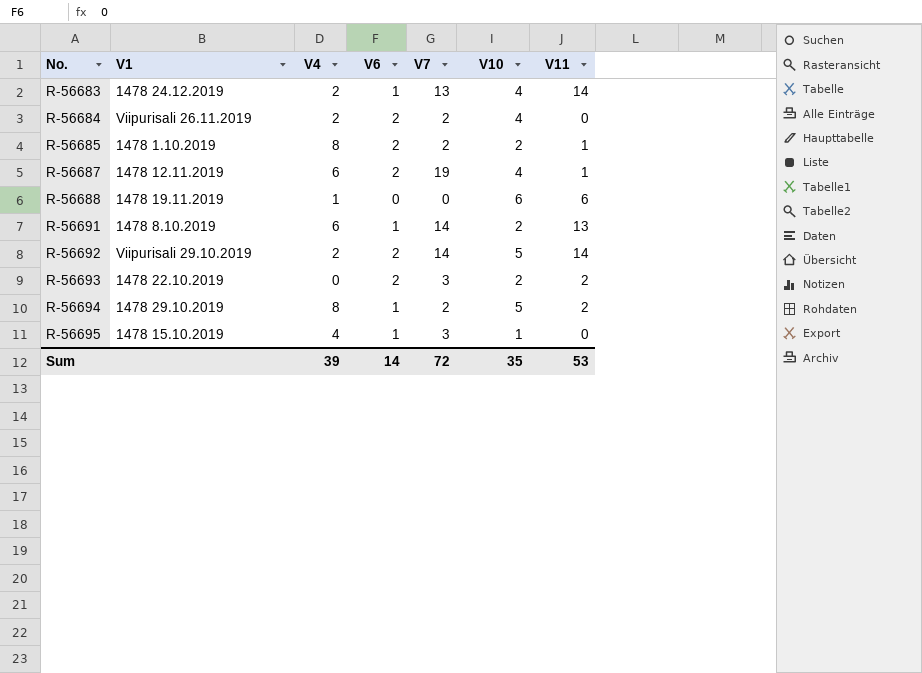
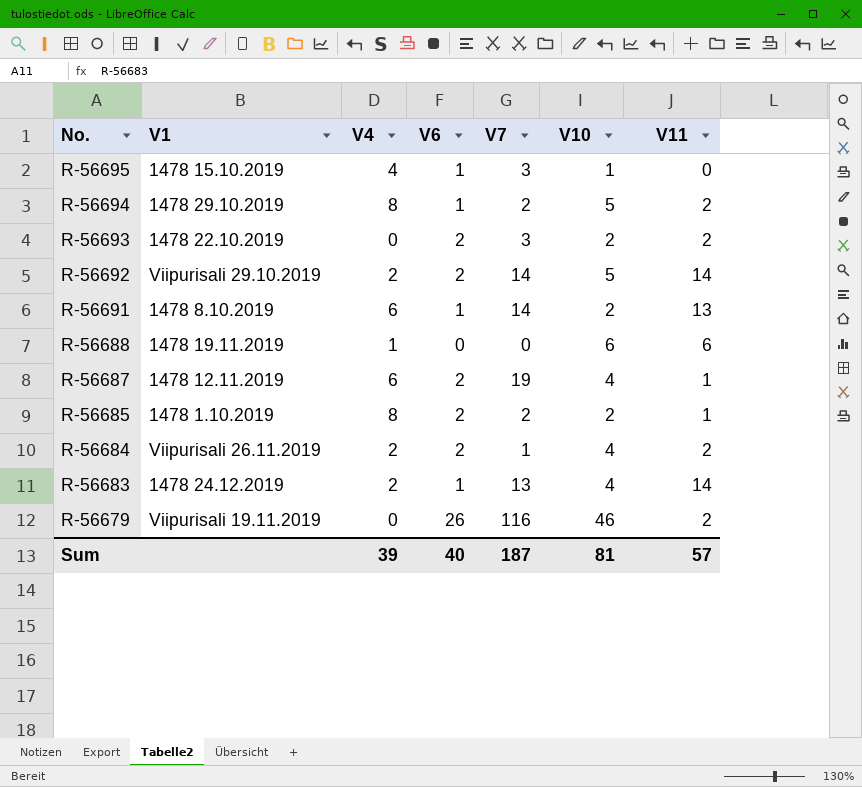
row order: No. ascending -> No. descending
R-56684 | V7: 2 -> 1
R-56684 | V11: 0 -> 2
row R-56679: none -> Viipurisali 19.11.2019 | 0 | 26 | 116 | 46 | 2
Sum | V6: 14 -> 40
Sum | V7: 72 -> 187
Sum | V10: 35 -> 81
Sum | V11: 53 -> 57

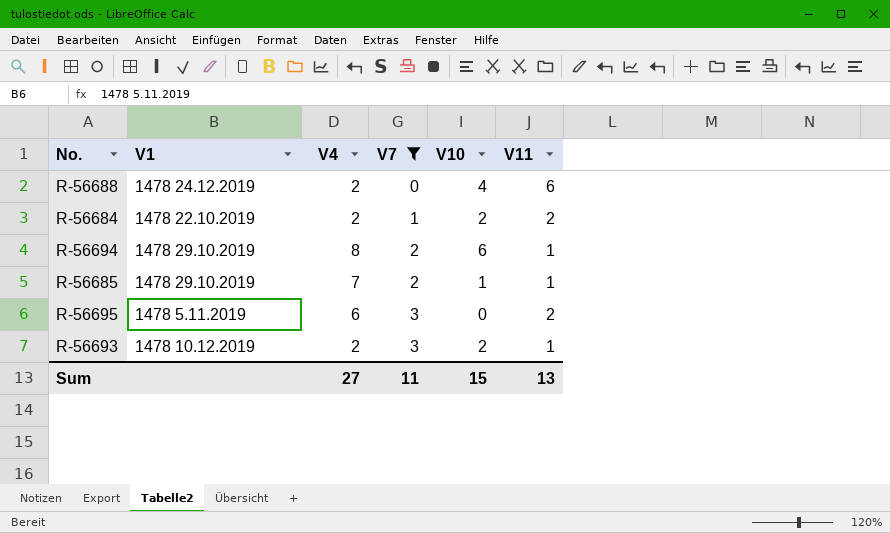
filter: none -> V7 <= 3
row order: No. descending -> V7 ascending
column V6 | position: 4 -> none
R-56688 | V1: 1478 19.11.2019 -> 1478 24.12.2019
R-56688 | V4: 1 -> 2
R-56688 | V10: 6 -> 4
R-56684 | V1: Viipurisali 26.11.2019 -> 1478 22.10.2019
R-56684 | V10: 4 -> 2
R-56694 | V10: 5 -> 6
R-56694 | V11: 2 -> 1
R-56685 | V1: 1478 1.10.2019 -> 1478 29.10.2019
R-56685 | V4: 8 -> 7
R-56685 | V10: 2 -> 1
R-56695 | V1: 1478 15.10.2019 -> 1478 5.11.2019
R-56695 | V4: 4 -> 6
R-56695 | V10: 1 -> 0
R-56695 | V11: 0 -> 2
R-56693 | V1: 1478 22.10.2019 -> 1478 10.12.2019
R-56693 | V4: 0 -> 2
R-56693 | V11: 2 -> 1
Sum | V4: 39 -> 27
Sum | V7: 187 -> 11
Sum | V10: 81 -> 15
Sum | V11: 57 -> 13

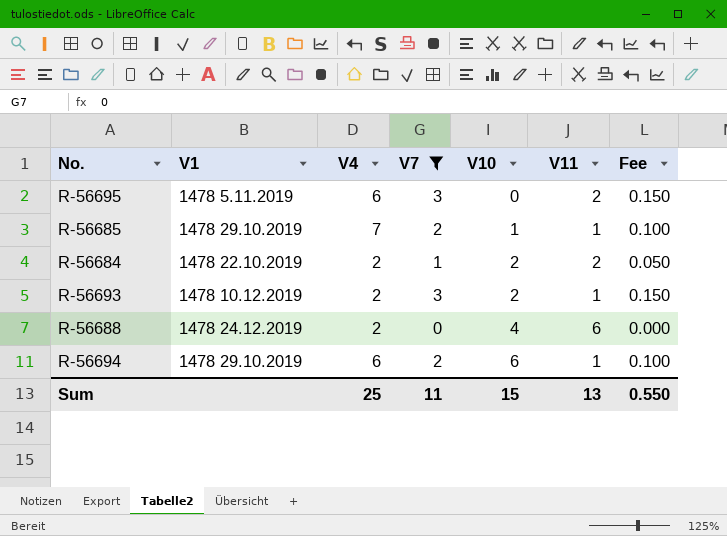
row order: V7 ascending -> V10 ascending
column Fee | formula: none -> [V7] * 0.05
R-56694 | V4: 8 -> 6
Sum | V4: 27 -> 25

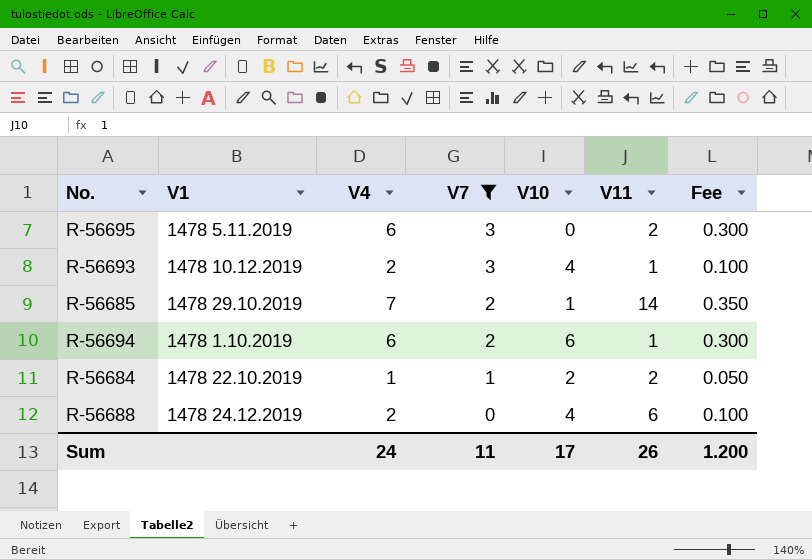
row order: V10 ascending -> V7 descending
column Fee | formula: [V7] * 0.05 -> [V4] * 0.05
R-56693 | V10: 2 -> 4
R-56685 | V11: 1 -> 14
R-56694 | V1: 1478 29.10.2019 -> 1478 1.10.2019
R-56684 | V4: 2 -> 1
Sum | V4: 25 -> 24
Sum | V10: 15 -> 17
Sum | V11: 13 -> 26
Sum | Fee: 0.550 -> 1.200

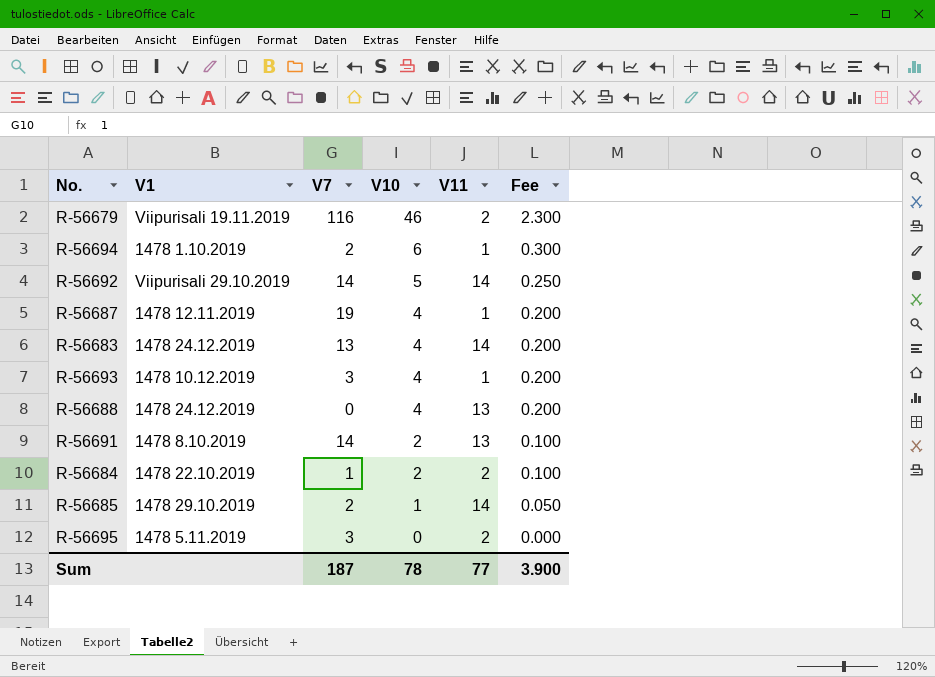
filter: V7 <= 3 -> none
row order: V7 descending -> V10 descending
column V4 | position: 3 -> none
column Fee | formula: [V4] * 0.05 -> [V10] * 0.05
R-56688 | V11: 6 -> 13
Sum | V7: 11 -> 187
Sum | V10: 17 -> 78
Sum | V11: 26 -> 77
Sum | Fee: 1.200 -> 3.900

